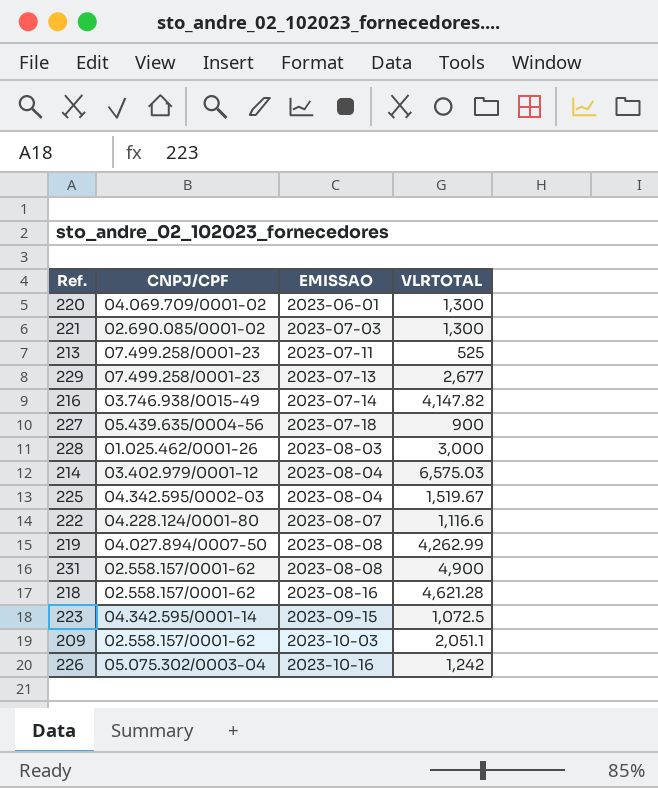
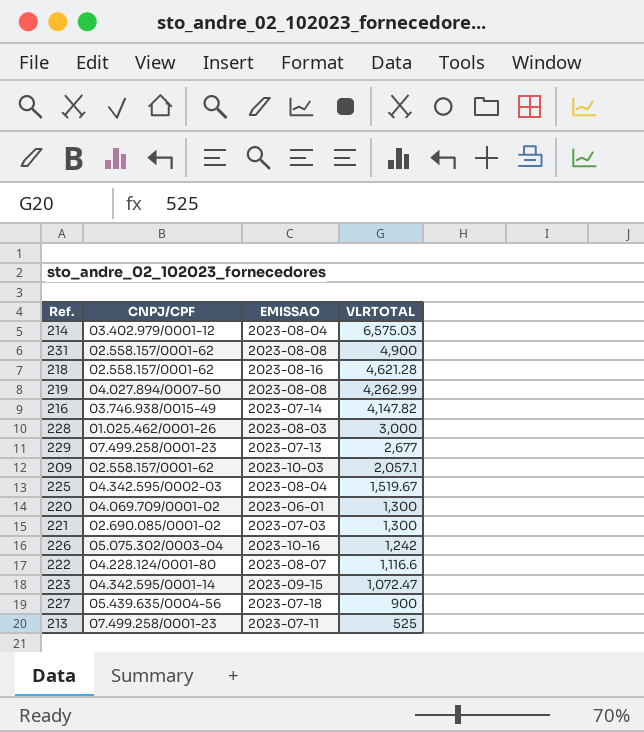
row order: EMISSAO ascending -> VLRTOTAL descending
209 | VLRTOTAL: 2,051.1 -> 2,057.1
223 | VLRTOTAL: 1,072.5 -> 1,072.47

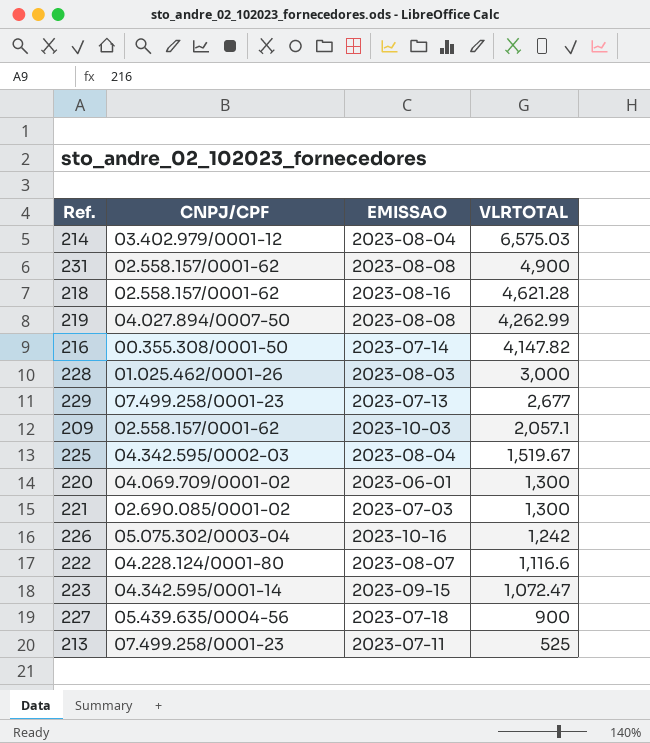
216 | CNPJ/CPF: 03.746.938/0015-49 -> 00.355.308/0001-50

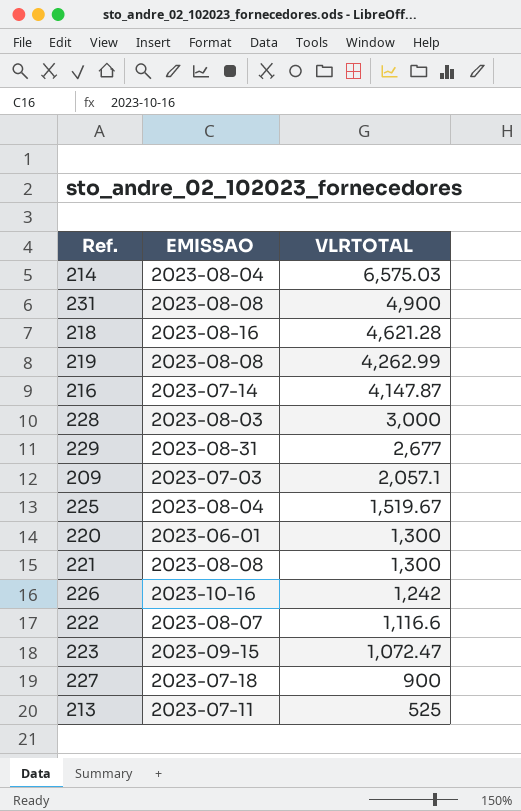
column CNPJ/CPF | position: 2 -> none
216 | VLRTOTAL: 4,147.82 -> 4,147.87
229 | EMISSAO: 2023-07-13 -> 2023-08-31
209 | EMISSAO: 2023-10-03 -> 2023-07-03
221 | EMISSAO: 2023-07-03 -> 2023-08-08

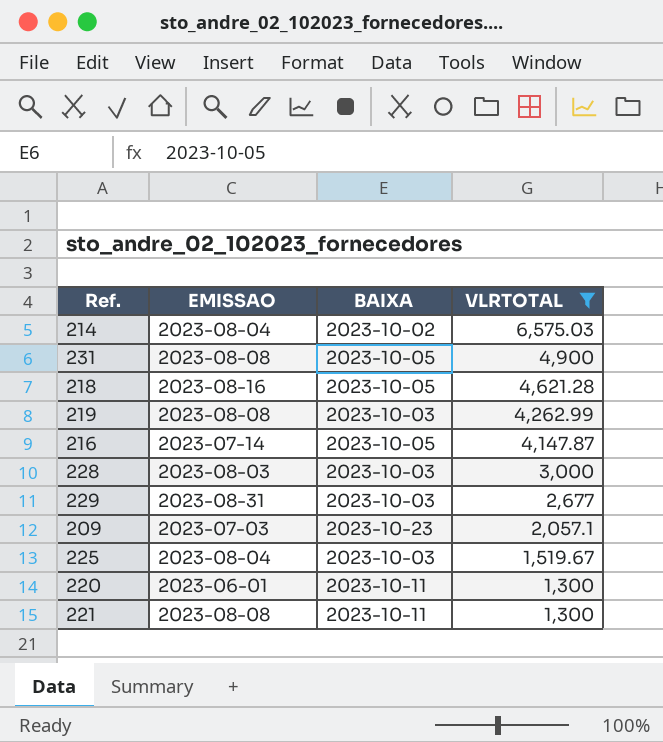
filter: none -> VLRTOTAL >= 1,300
column BAIXA | position: none -> 3

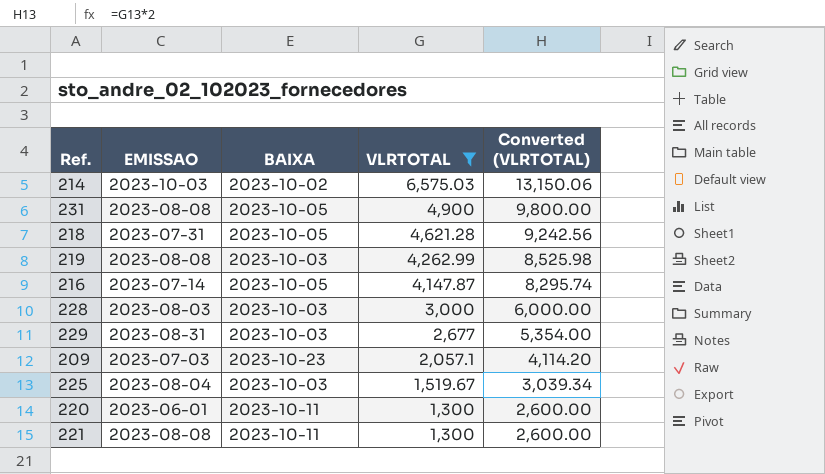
column Converted (VLRTOTAL) | formula: none -> [VLRTOTAL] * 2
214 | EMISSAO: 2023-08-04 -> 2023-10-03
218 | EMISSAO: 2023-08-16 -> 2023-07-31

